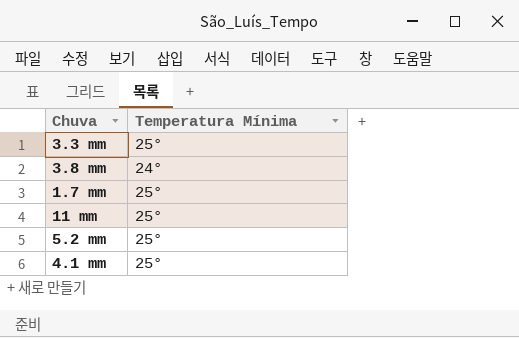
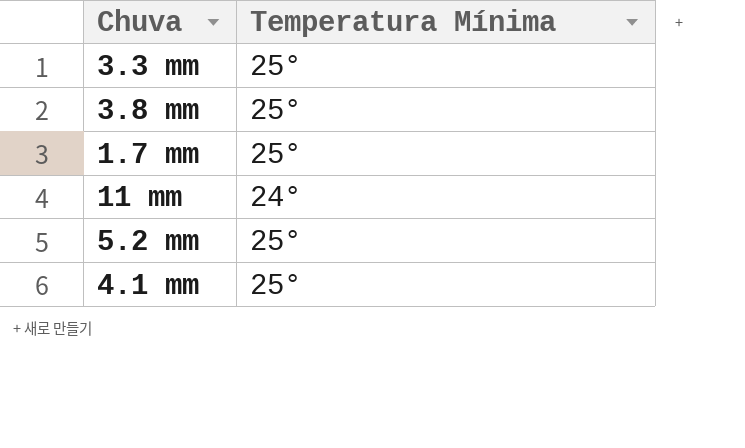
3.8 mm | Temperatura Mínima: 24° -> 25°
11 mm | Temperatura Mínima: 25° -> 24°

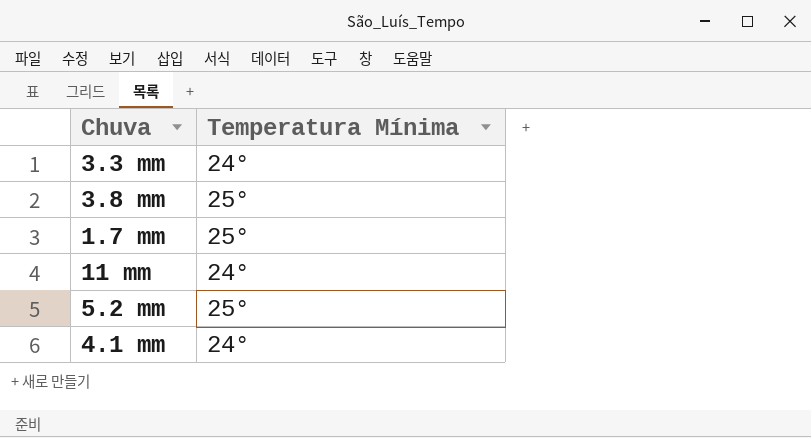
3.3 mm | Temperatura Mínima: 25° -> 24°
4.1 mm | Temperatura Mínima: 25° -> 24°

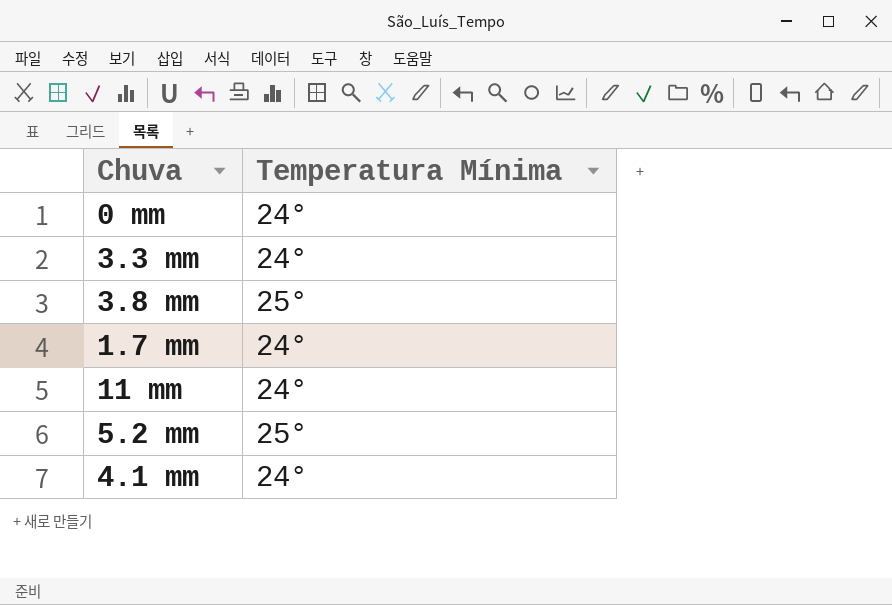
row 0 mm: none -> 24°
1.7 mm | Temperatura Mínima: 25° -> 24°

